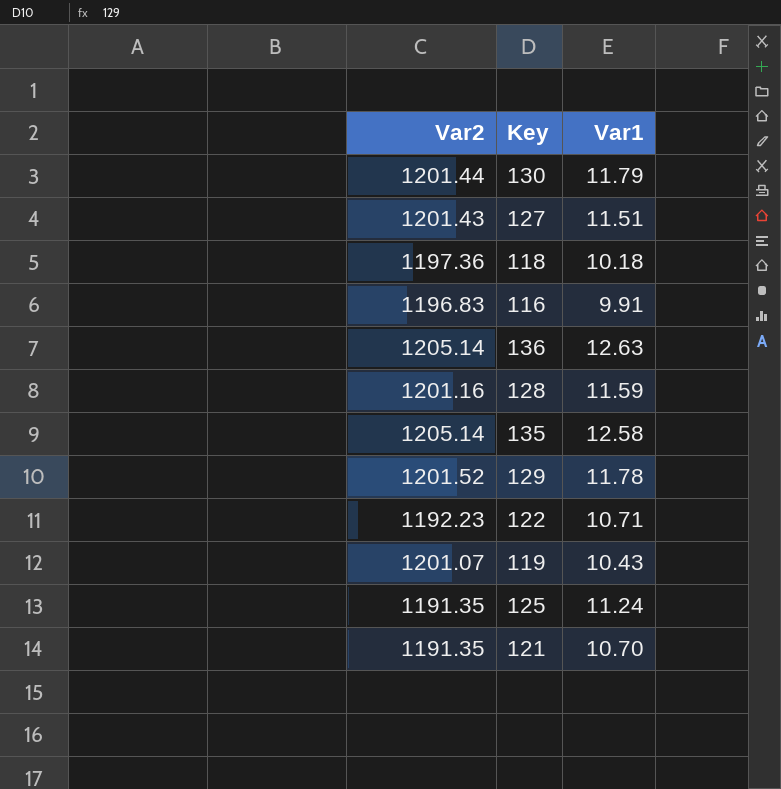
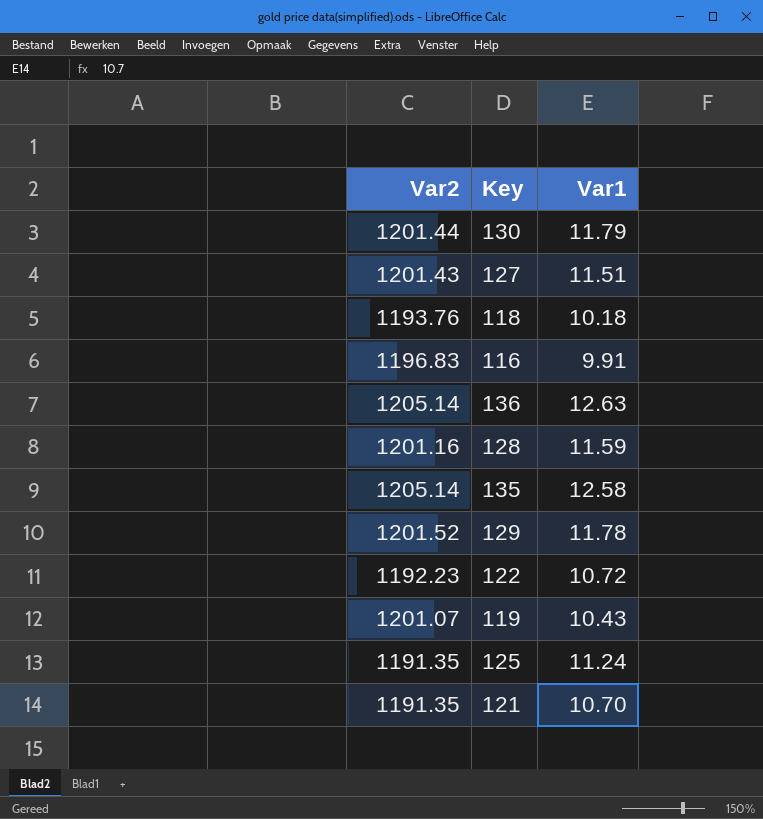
118 | Var2: 1197.36 -> 1193.76
122 | Var1: 10.71 -> 10.72

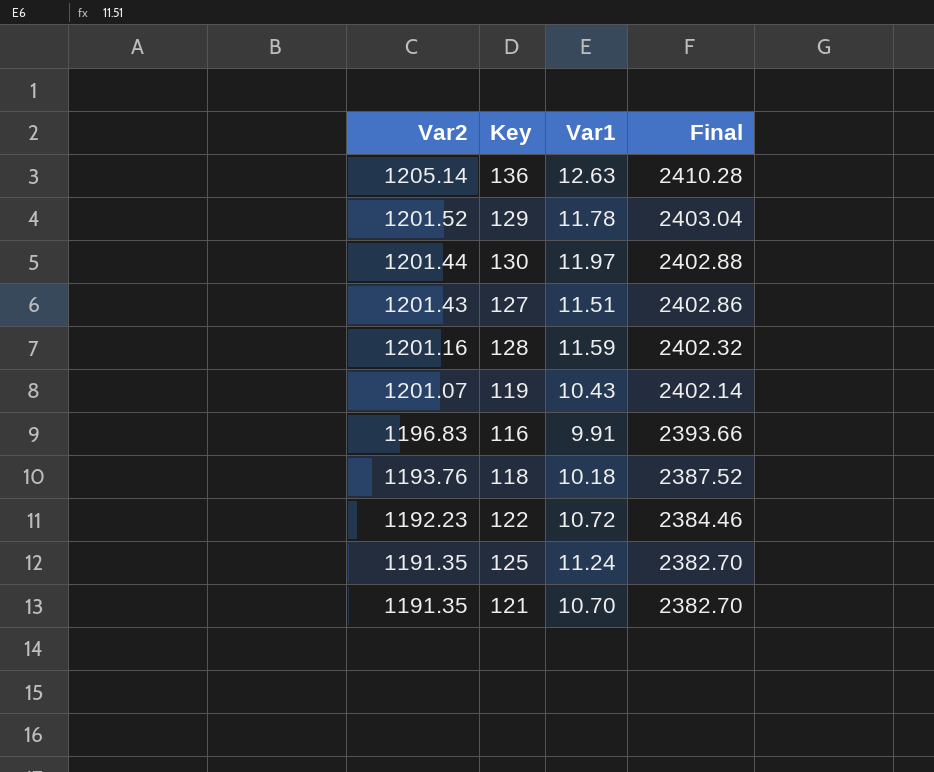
row order: none -> Var2 descending
column Final | formula: none -> [Var2] * 2
row 135: 1205.14 | 12.58 -> none
130 | Var1: 11.79 -> 11.97

